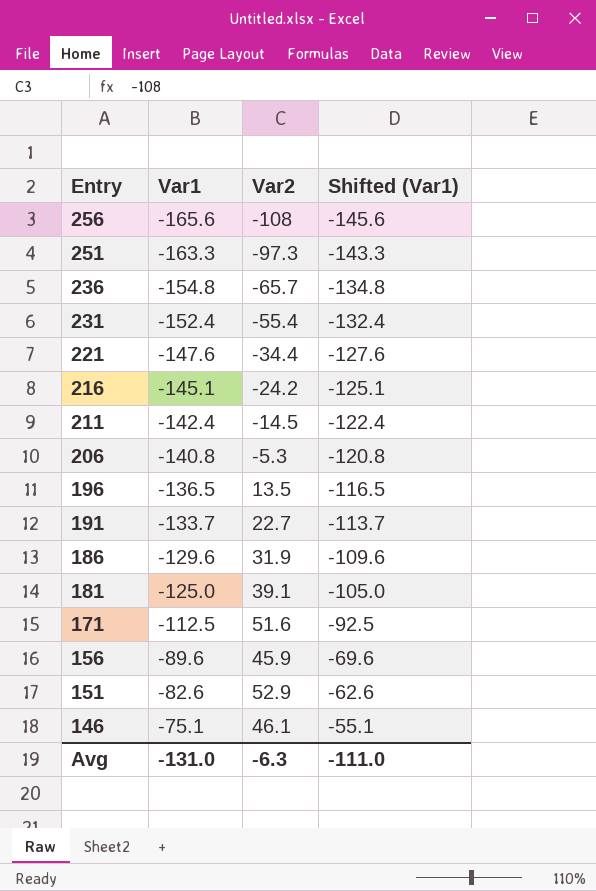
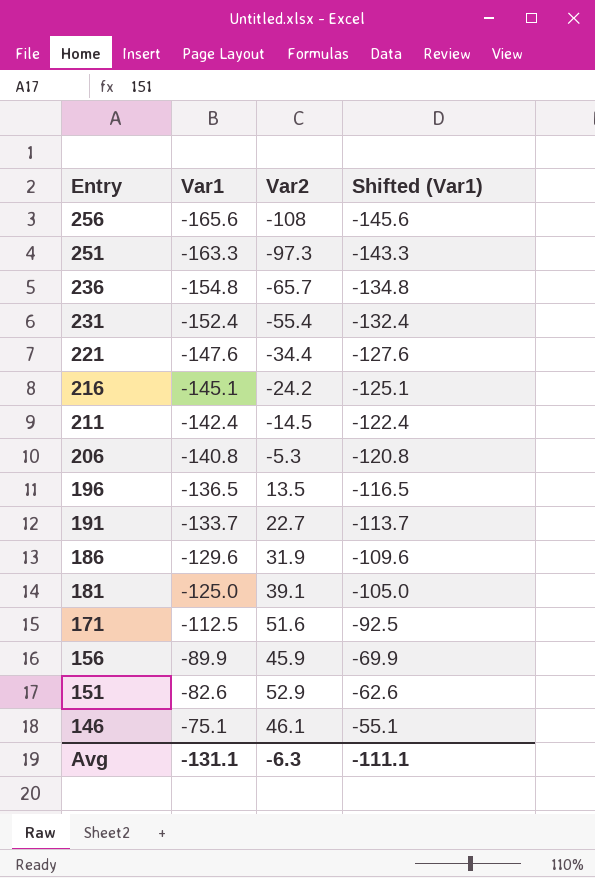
156 | Var1: -89.6 -> -89.9
156 | Shifted (Var1): -69.6 -> -69.9
Avg | Var1: -131.0 -> -131.1
Avg | Shifted (Var1): -111.0 -> -111.1

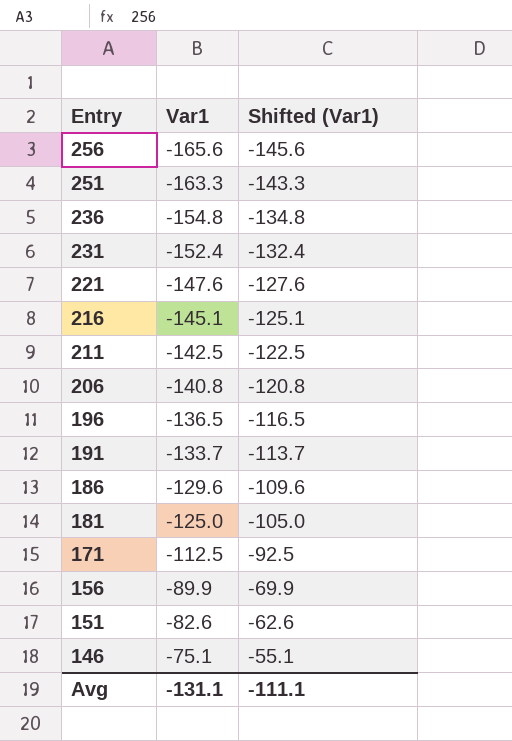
column Var2 | position: 3 -> none
211 | Var1: -142.4 -> -142.5
211 | Shifted (Var1): -122.4 -> -122.5

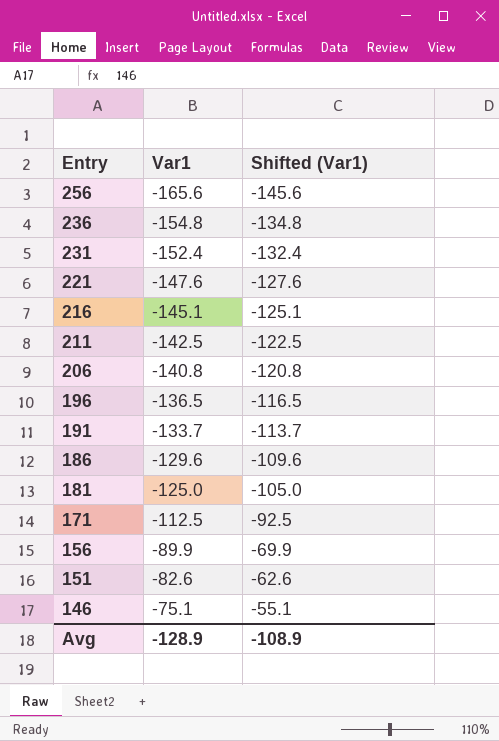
row 251: -163.3 | -143.3 -> none
Avg | Var1: -131.1 -> -128.9
Avg | Shifted (Var1): -111.1 -> -108.9

